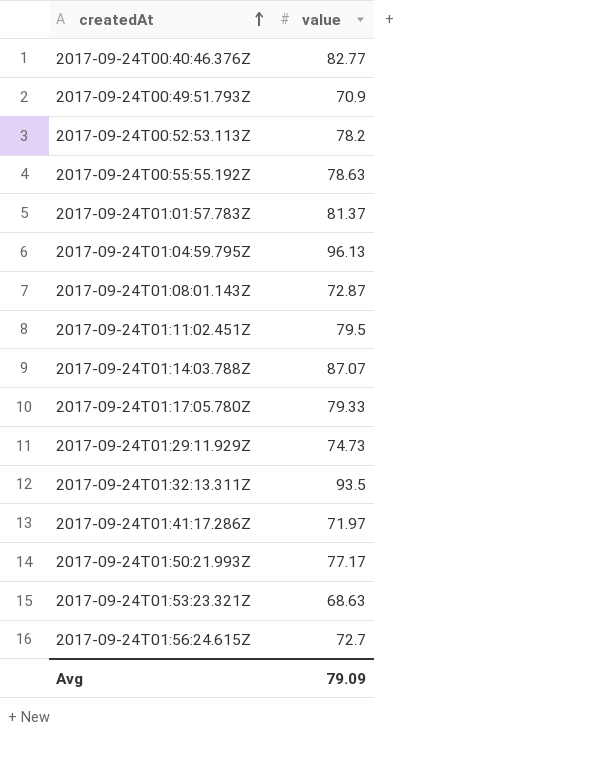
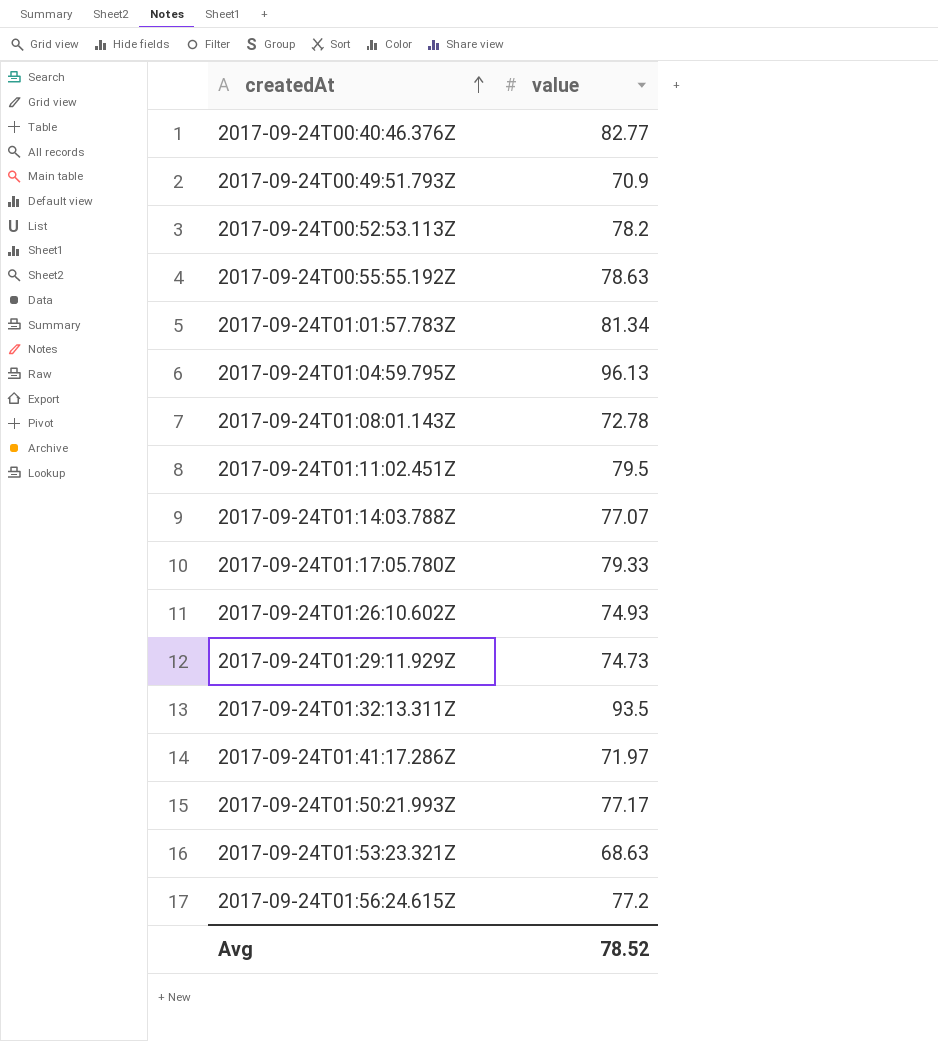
2017-09-24T01:01:57.783Z | value: 81.37 -> 81.34
2017-09-24T01:08:01.143Z | value: 72.87 -> 72.78
2017-09-24T01:14:03.788Z | value: 87.07 -> 77.07
row 2017-09-24T01:26:10.602Z: none -> 74.93
2017-09-24T01:56:24.615Z | value: 72.7 -> 77.2
Avg | value: 79.09 -> 78.52

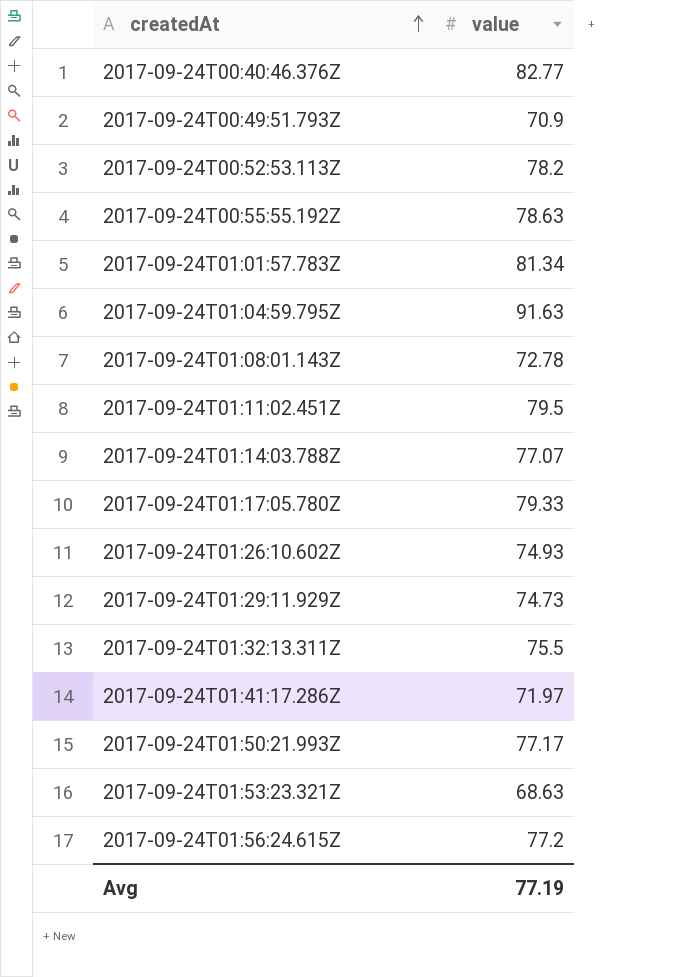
2017-09-24T01:04:59.795Z | value: 96.13 -> 91.63
2017-09-24T01:32:13.311Z | value: 93.5 -> 75.5
Avg | value: 78.52 -> 77.19

